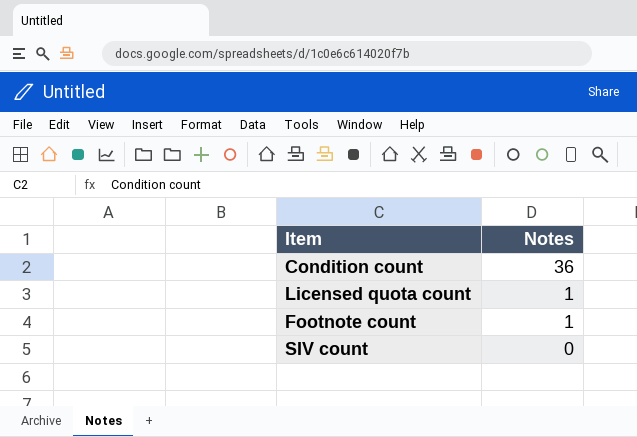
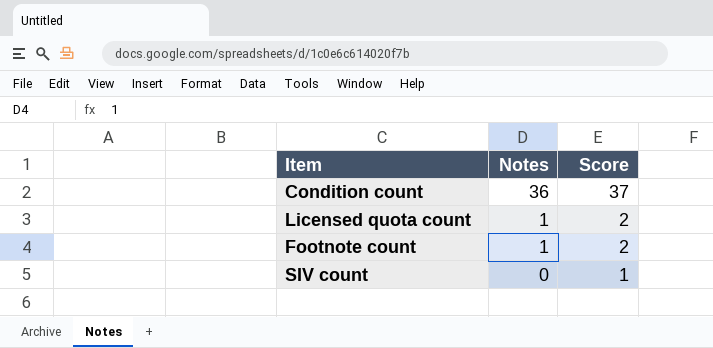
column Score | formula: none -> [Notes] + 1

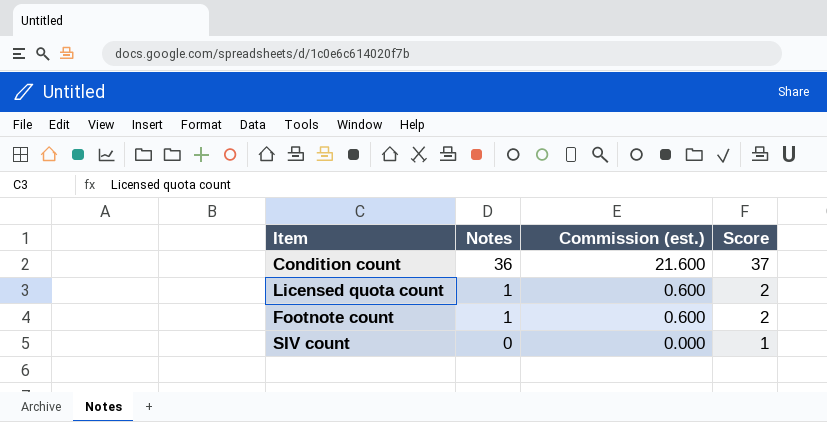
column Commission (est.) | formula: none -> [Notes] * 0.6

